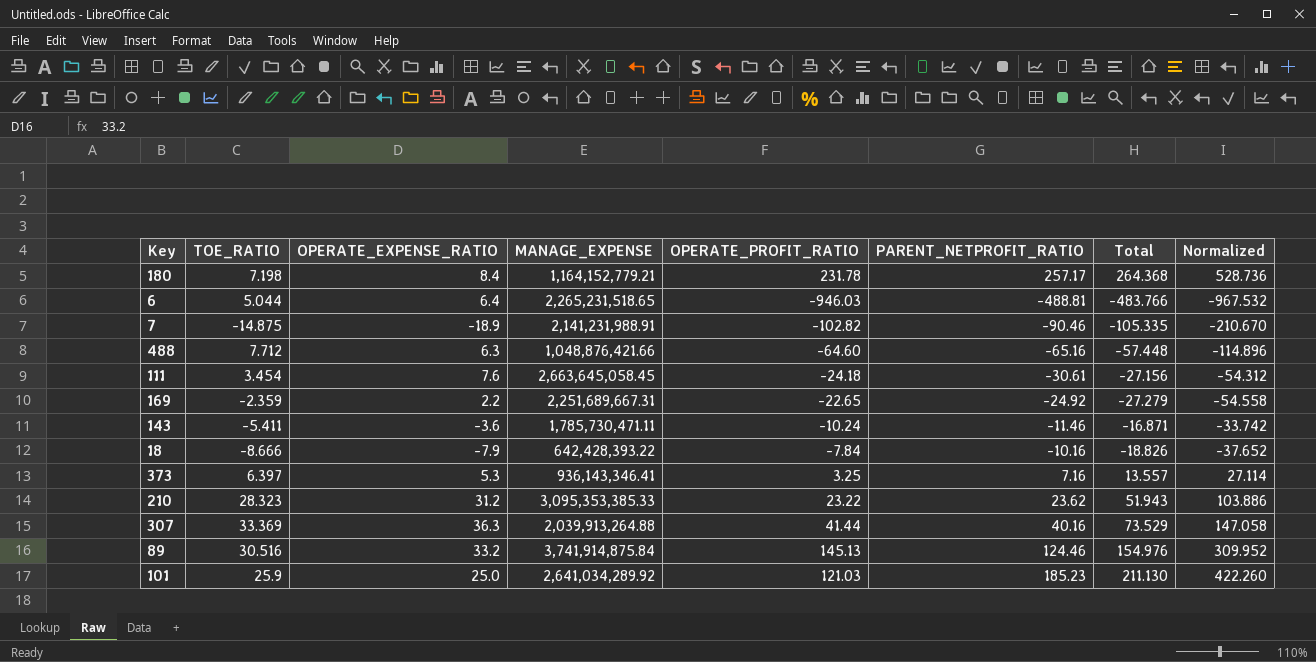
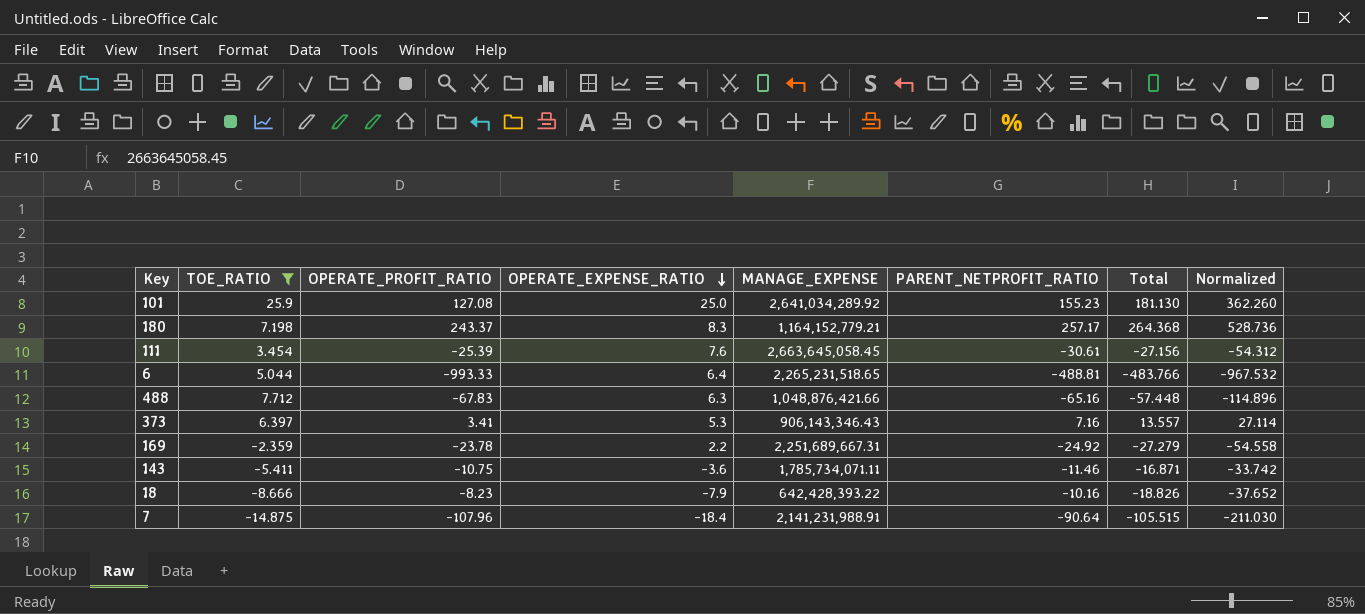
filter: none -> TOE_RATIO <= 25.9
row order: none -> OPERATE_EXPENSE_RATIO descending
column OPERATE_PROFIT_RATIO | position: 5 -> 3
101 | OPERATE_PROFIT_RATIO: 121.03 -> 127.08
101 | PARENT_NETPROFIT_RATIO: 185.23 -> 155.23
101 | Total: 211.130 -> 181.130
101 | Normalized: 422.260 -> 362.260
180 | OPERATE_PROFIT_RATIO: 231.78 -> 243.37
180 | OPERATE_EXPENSE_RATIO: 8.4 -> 8.3
111 | OPERATE_PROFIT_RATIO: -24.18 -> -25.39
6 | OPERATE_PROFIT_RATIO: -946.03 -> -993.33
488 | OPERATE_PROFIT_RATIO: -64.60 -> -67.83
373 | OPERATE_PROFIT_RATIO: 3.25 -> 3.41
373 | MANAGE_EXPENSE: 936,143,346.41 -> 906,143,346.43
169 | OPERATE_PROFIT_RATIO: -22.65 -> -23.78
143 | OPERATE_PROFIT_RATIO: -10.24 -> -10.75
143 | MANAGE_EXPENSE: 1,785,730,471.11 -> 1,785,734,071.11
18 | OPERATE_PROFIT_RATIO: -7.84 -> -8.23
7 | OPERATE_PROFIT_RATIO: -102.82 -> -107.96
7 | OPERATE_EXPENSE_RATIO: -18.9 -> -18.4
7 | PARENT_NETPROFIT_RATIO: -90.46 -> -90.64
7 | Total: -105.335 -> -105.515
7 | Normalized: -210.670 -> -211.030

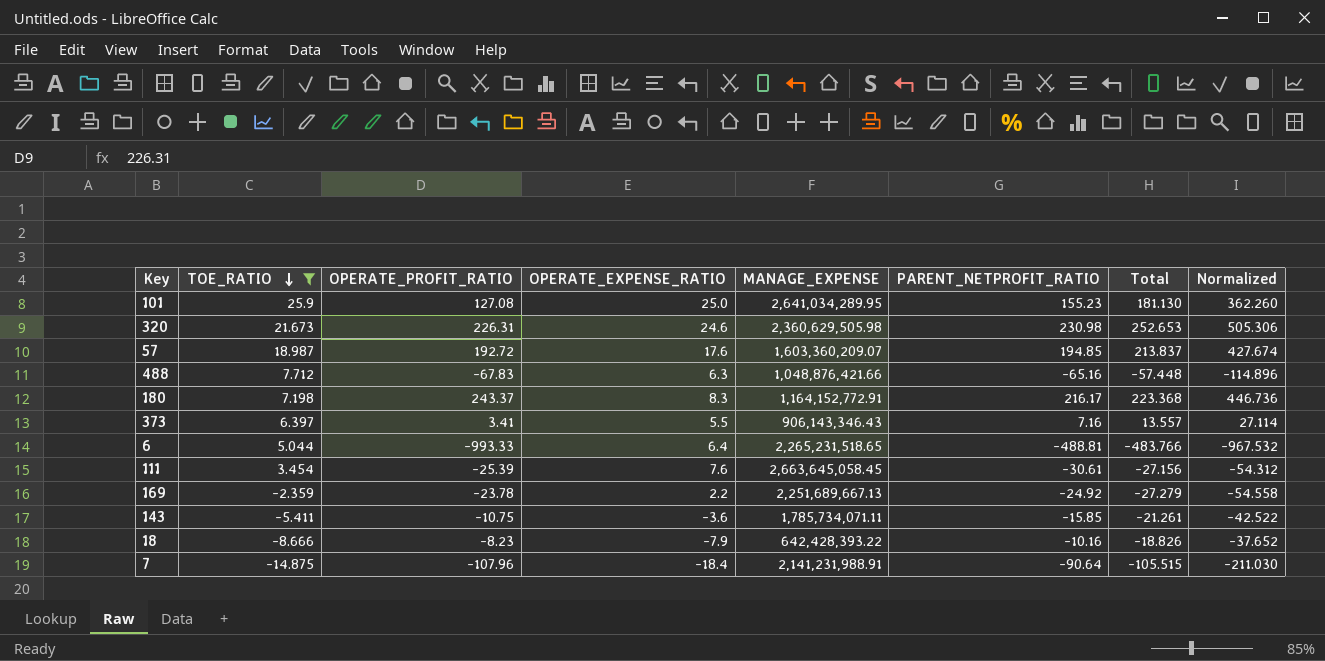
row order: OPERATE_EXPENSE_RATIO descending -> TOE_RATIO descending
101 | MANAGE_EXPENSE: 2,641,034,289.92 -> 2,641,034,289.95
row 320: none -> 21.673 | 226.31 | 24.6 | 2,360,629,505.98 | 230.98 | 252.653 | 505.306
row 57: none -> 18.987 | 192.72 | 17.6 | 1,603,360,209.07 | 194.85 | 213.837 | 427.674
180 | MANAGE_EXPENSE: 1,164,152,779.21 -> 1,164,152,772.91
180 | PARENT_NETPROFIT_RATIO: 257.17 -> 216.17
180 | Total: 264.368 -> 223.368
180 | Normalized: 528.736 -> 446.736
373 | OPERATE_EXPENSE_RATIO: 5.3 -> 5.5
169 | MANAGE_EXPENSE: 2,251,689,667.31 -> 2,251,689,667.13
143 | PARENT_NETPROFIT_RATIO: -11.46 -> -15.85
143 | Total: -16.871 -> -21.261
143 | Normalized: -33.742 -> -42.522

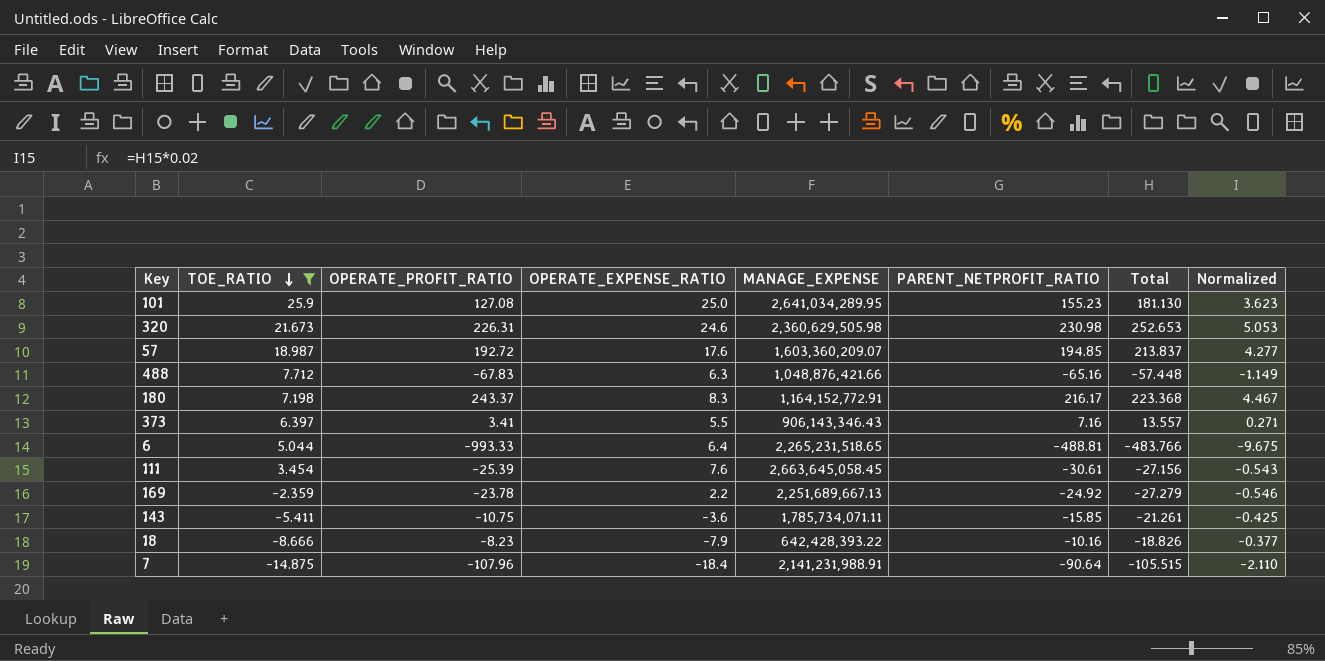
column Normalized | formula: [Total] * 2 -> [Total] * 0.02

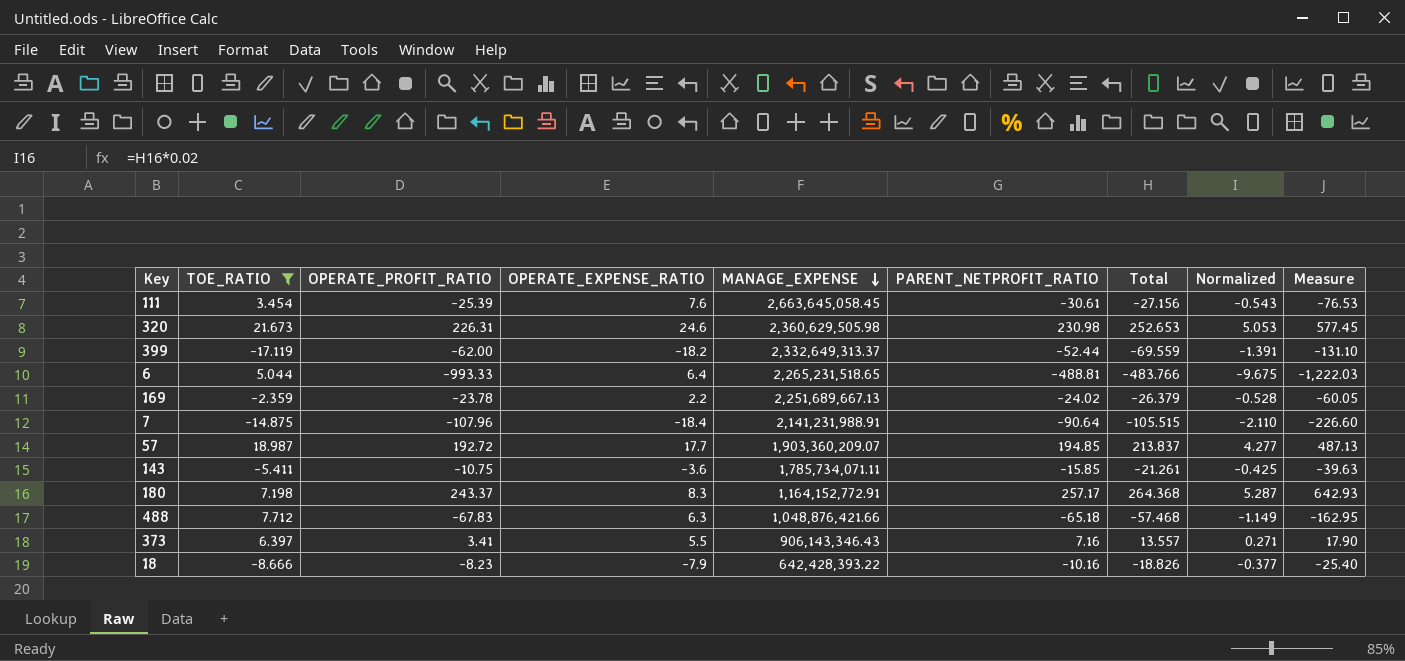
row order: TOE_RATIO descending -> MANAGE_EXPENSE descending
column Measure | formula: none -> [PARENT_NETPROFIT_RATIO] * 2.5
row 101: 25.9 | 127.08 | 25.0 | 2,641,034,289.95 | 155.23 | 181.130 | 3.623 -> none
row 399: none -> -17.119 | -62.00 | -18.2 | 2,332,649,313.37 | -52.44 | -69.559 | -1.391 | -131.10
169 | PARENT_NETPROFIT_RATIO: -24.92 -> -24.02
169 | Total: -27.279 -> -26.379
169 | Normalized: -0.546 -> -0.528
57 | OPERATE_EXPENSE_RATIO: 17.6 -> 17.7
57 | MANAGE_EXPENSE: 1,603,360,209.07 -> 1,903,360,209.07
180 | PARENT_NETPROFIT_RATIO: 216.17 -> 257.17
180 | Total: 223.368 -> 264.368
180 | Normalized: 4.467 -> 5.287
488 | PARENT_NETPROFIT_RATIO: -65.16 -> -65.18
488 | Total: -57.448 -> -57.468

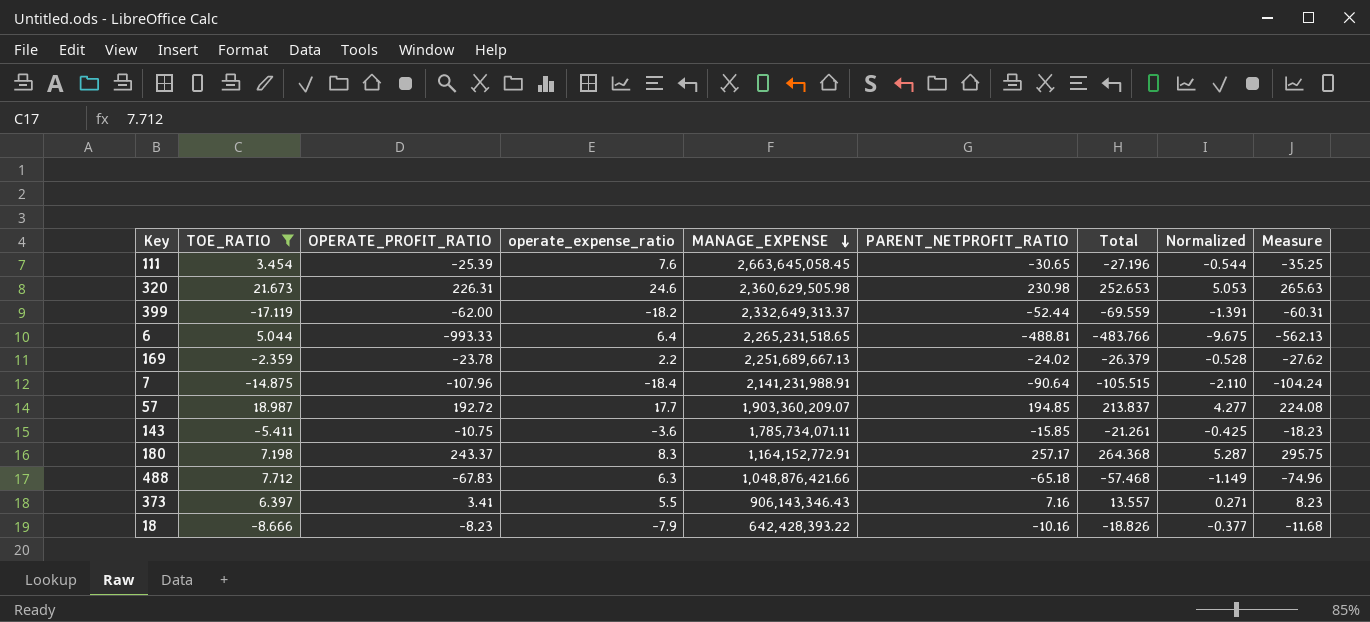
column name: OPERATE_EXPENSE_RATIO -> operate_expense_ratio
column Measure | formula: [PARENT_NETPROFIT_RATIO] * 2.5 -> [PARENT_NETPROFIT_RATIO] * 1.15
111 | PARENT_NETPROFIT_RATIO: -30.61 -> -30.65
111 | Total: -27.156 -> -27.196
111 | Normalized: -0.543 -> -0.544

